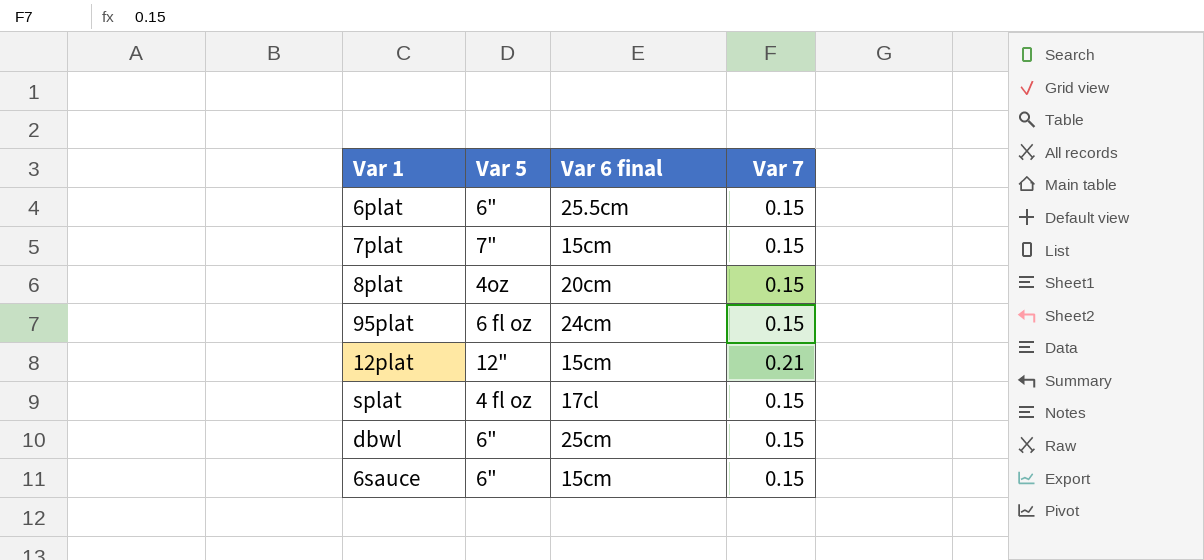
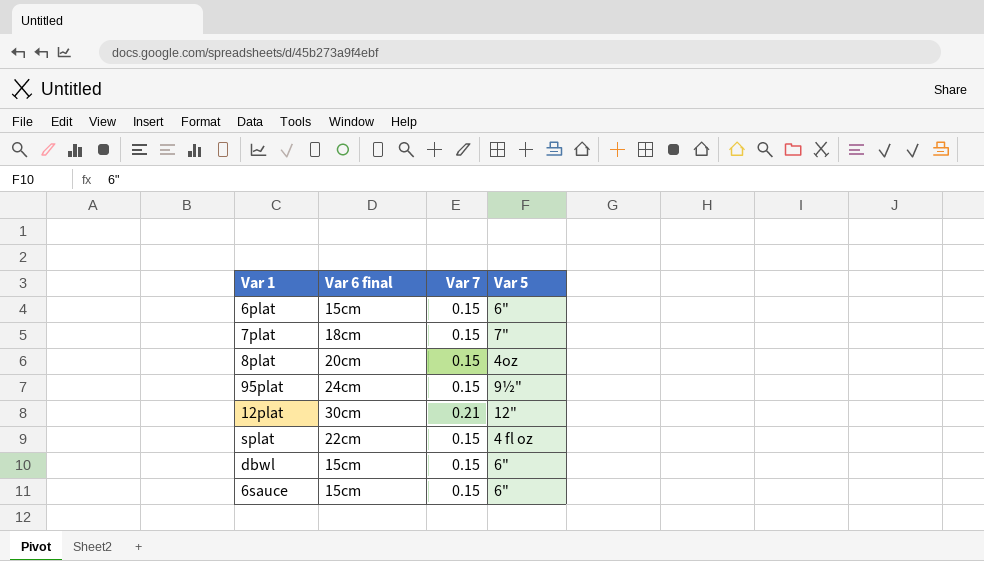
column Var 5 | position: 2 -> 4
6plat | Var 6 final: 25.5cm -> 15cm
7plat | Var 6 final: 15cm -> 18cm
95plat | Var 5: 6 fl oz -> 9½"
12plat | Var 6 final: 15cm -> 30cm
splat | Var 6 final: 17cl -> 22cm
dbwl | Var 6 final: 25cm -> 15cm

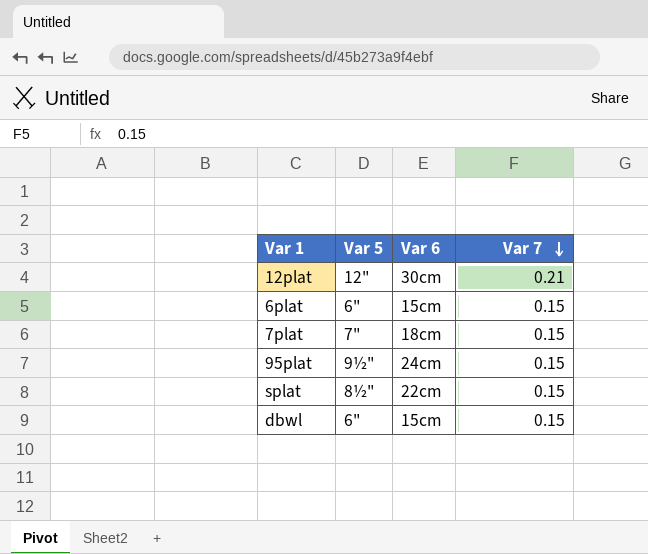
row order: none -> Var 7 descending
column Var 5 | position: 4 -> 2
column name: Var 6 final -> Var 6
row 8plat: 20cm | 0.15 | 4oz -> none
row 6sauce: 15cm | 0.15 | 6" -> none
splat | Var 5: 4 fl oz -> 8½"

